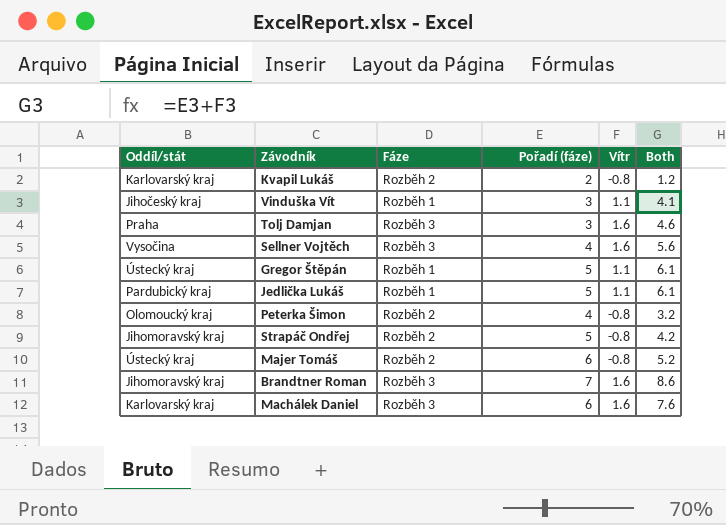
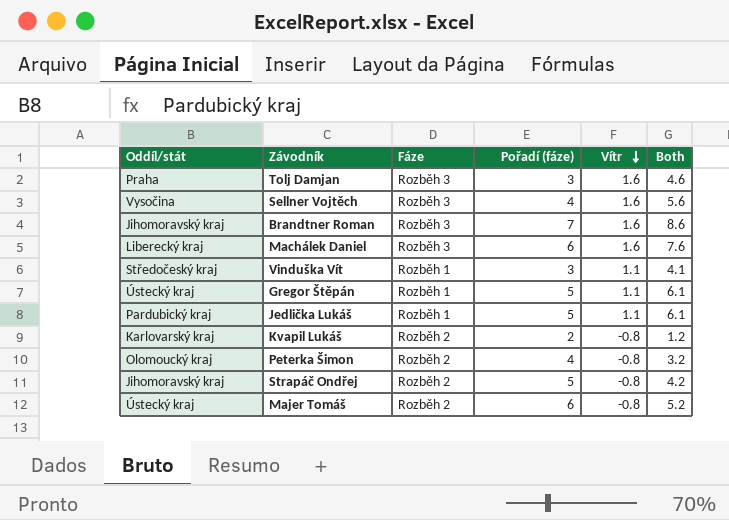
row order: none -> Vítr descending
Machálek Daniel | Oddíl/stát: Karlovarský kraj -> Liberecký kraj
Vinduška Vít | Oddíl/stát: Jihočeský kraj -> Středočeský kraj

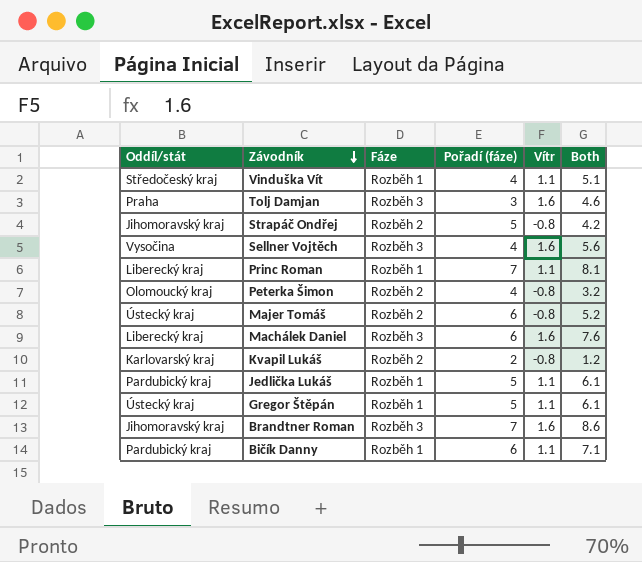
row order: Vítr descending -> Závodník descending
Vinduška Vít | Pořadí (fáze): 3 -> 4
Vinduška Vít | Both: 4.1 -> 5.1
row Princ Roman: none -> Liberecký kraj | Rozběh 1 | 7 | 1.1 | 8.1
row Bičík Danny: none -> Pardubický kraj | Rozběh 1 | 6 | 1.1 | 7.1

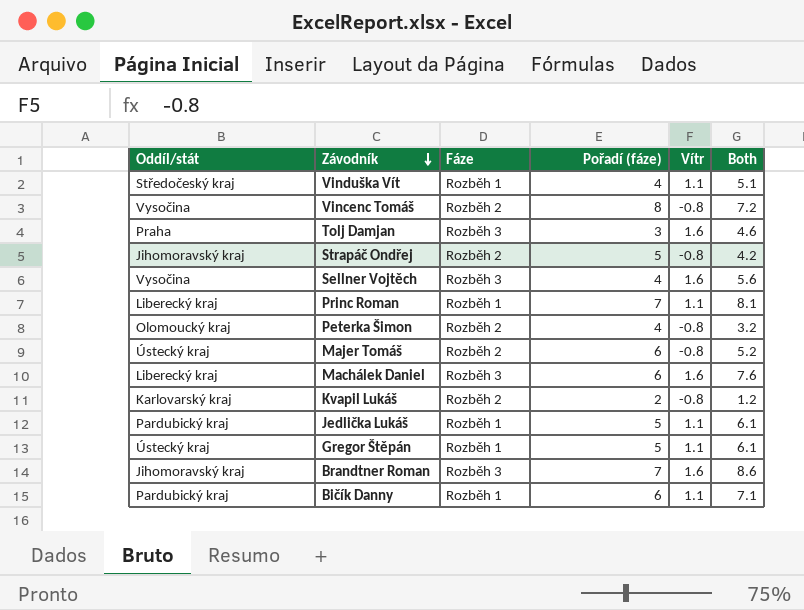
row Vincenc Tomáš: none -> Vysočina | Rozběh 2 | 8 | -0.8 | 7.2

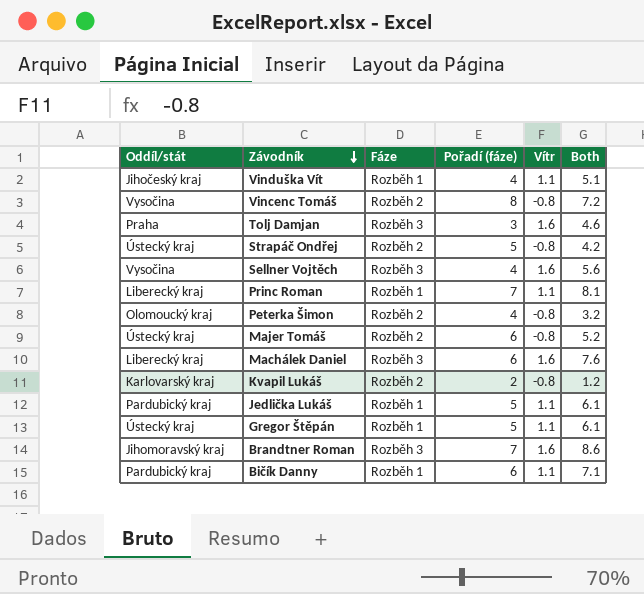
Vinduška Vít | Oddíl/stát: Středočeský kraj -> Jihočeský kraj
Strapáč Ondřej | Oddíl/stát: Jihomoravský kraj -> Ústecký kraj

